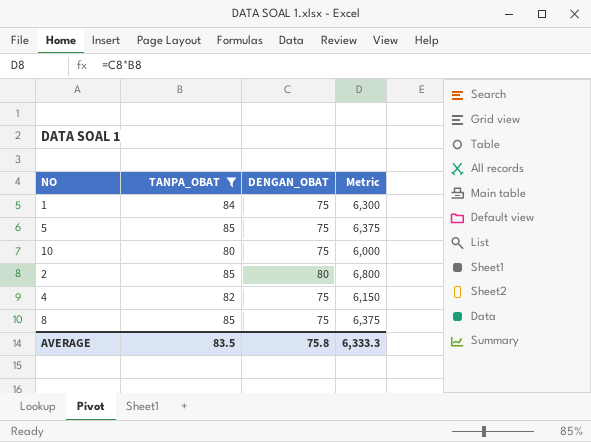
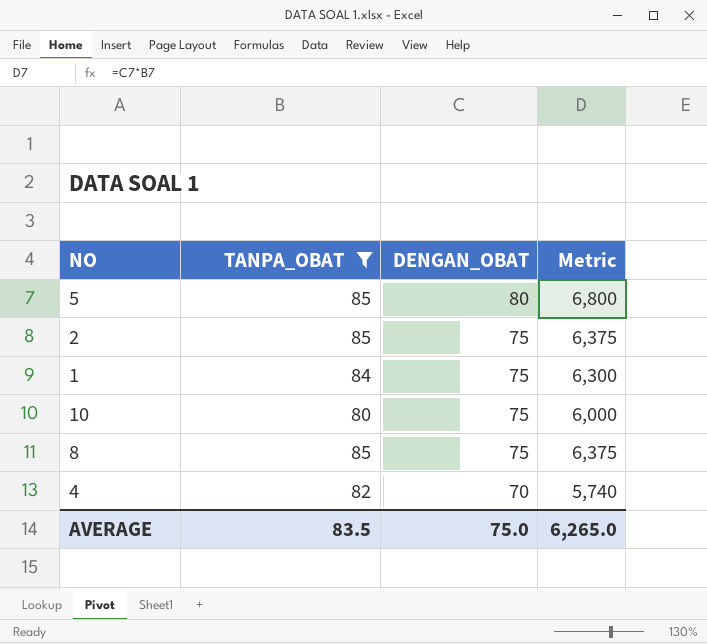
row order: none -> DENGAN_OBAT descending
5 | DENGAN_OBAT: 75 -> 80
5 | Metric: 6,375 -> 6,800
2 | DENGAN_OBAT: 80 -> 75
2 | Metric: 6,800 -> 6,375
4 | DENGAN_OBAT: 75 -> 70
4 | Metric: 6,150 -> 5,740
AVERAGE | DENGAN_OBAT: 75.8 -> 75.0
AVERAGE | Metric: 6,333.3 -> 6,265.0

